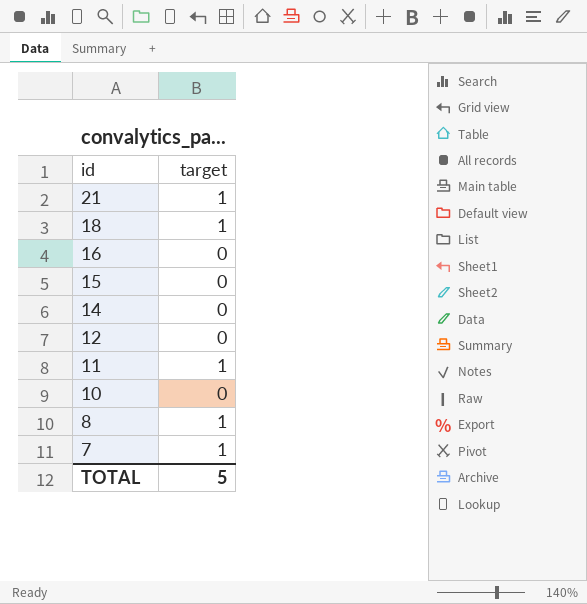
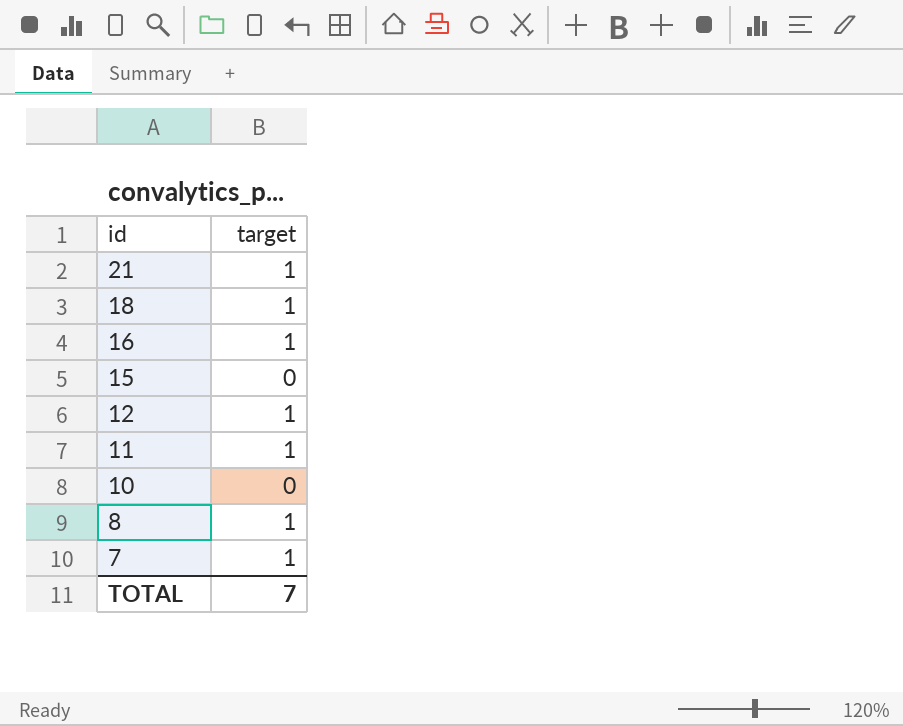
row 14: 0 -> none
16 | target: 0 -> 1
12 | target: 0 -> 1
TOTAL | target: 5 -> 7

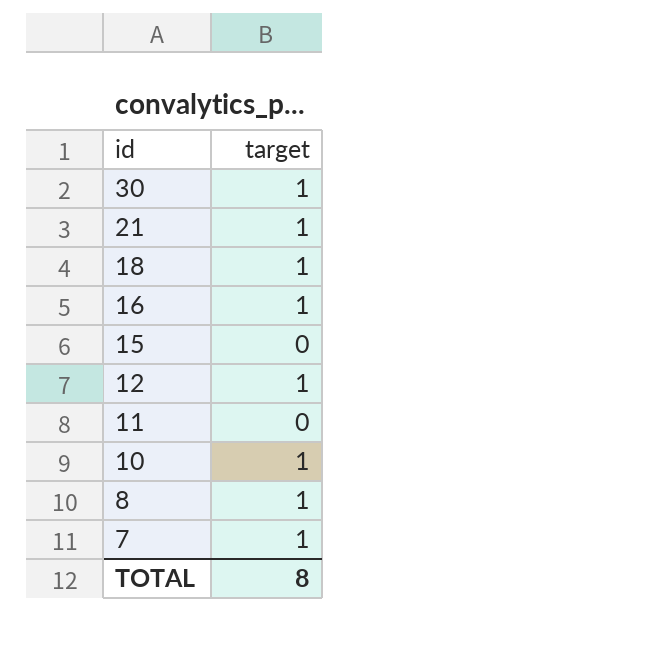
row 30: none -> 1
11 | target: 1 -> 0
10 | target: 0 -> 1
TOTAL | target: 7 -> 8

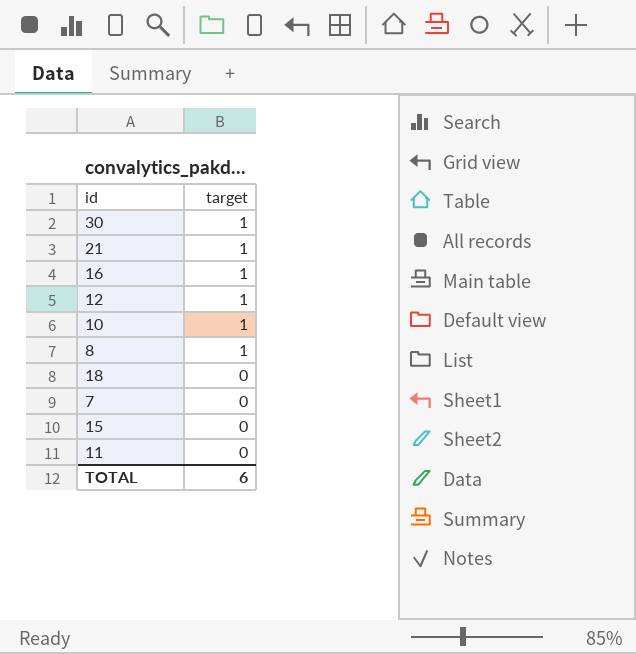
row order: id descending -> target descending
18 | target: 1 -> 0
7 | target: 1 -> 0
TOTAL | target: 8 -> 6

